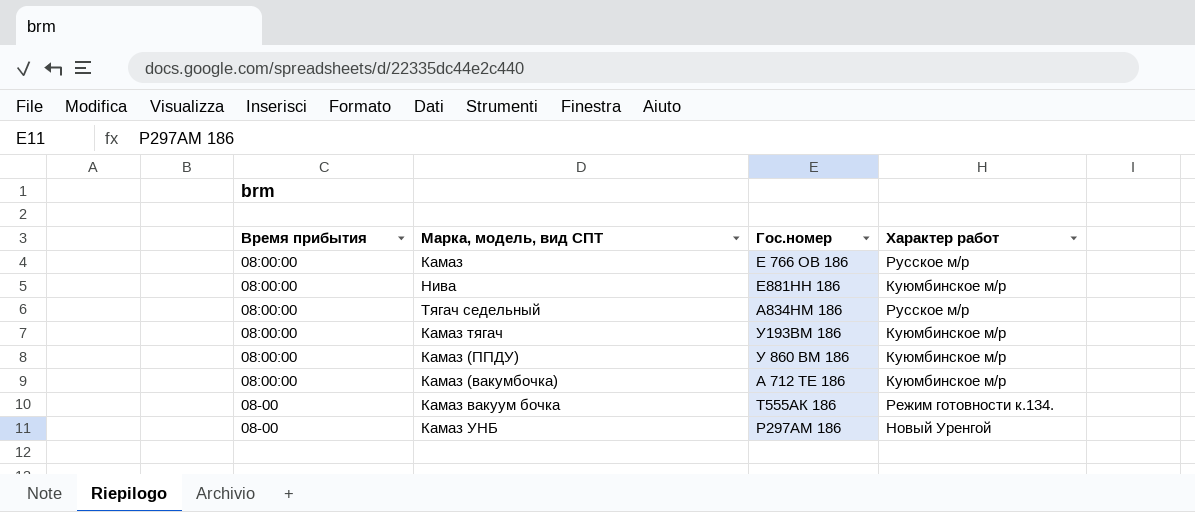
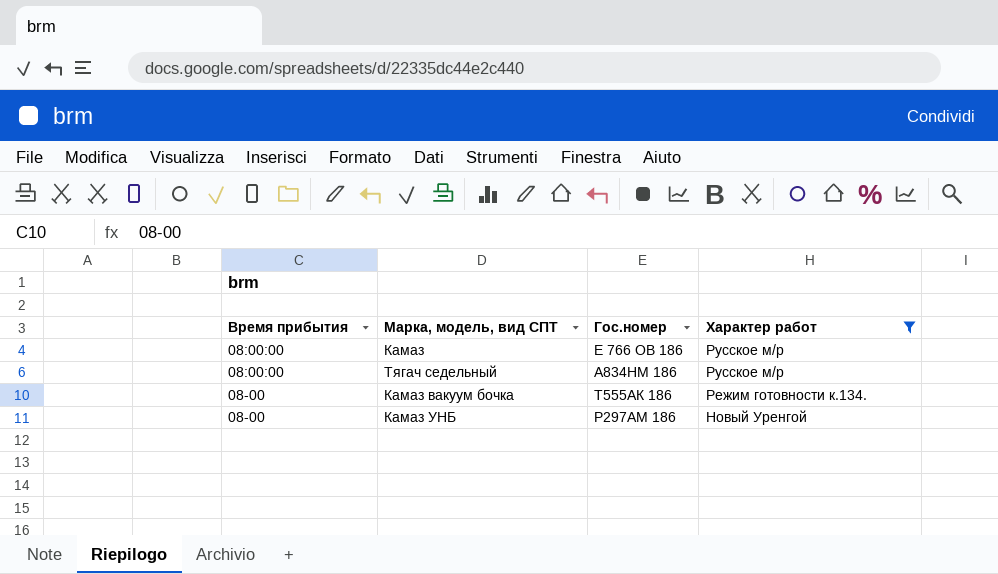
filter: none -> Характер работ != Куюмбинское м/р

